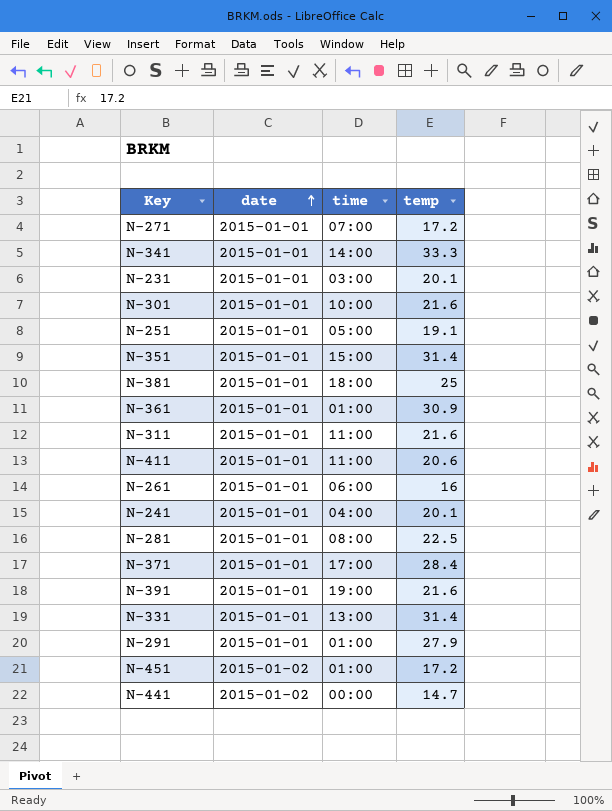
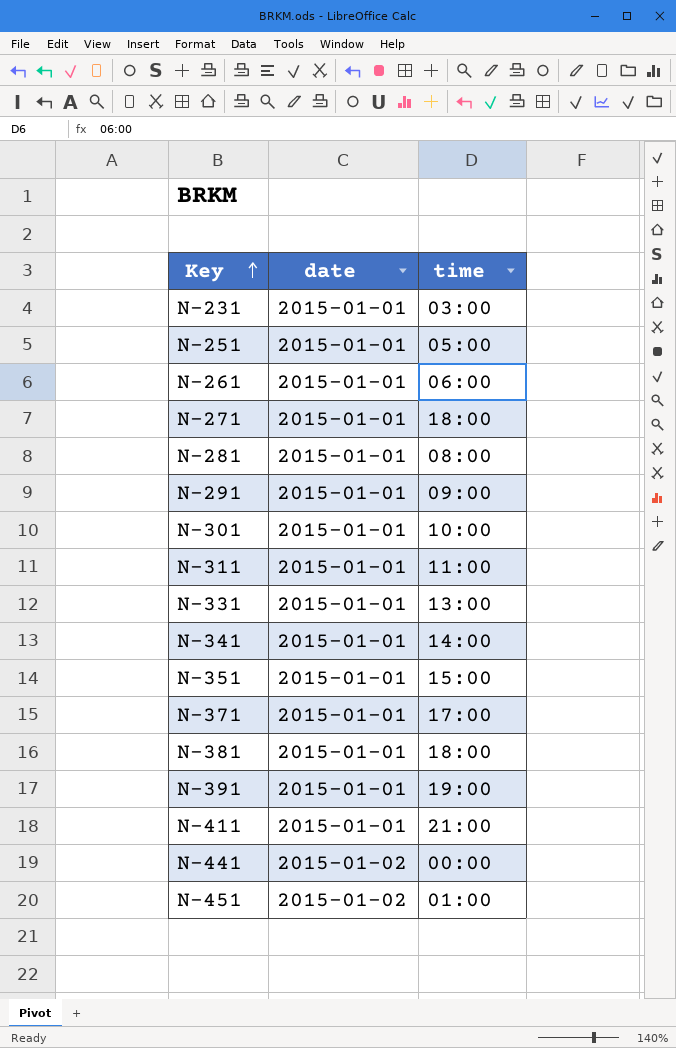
row order: date ascending -> Key ascending
column temp | position: 4 -> none
row N-361: 2015-01-01 | 01:00 | 30.9 -> none
row N-241: 2015-01-01 | 04:00 | 20.1 -> none
N-271 | time: 07:00 -> 18:00
N-291 | time: 01:00 -> 09:00
N-411 | time: 11:00 -> 21:00

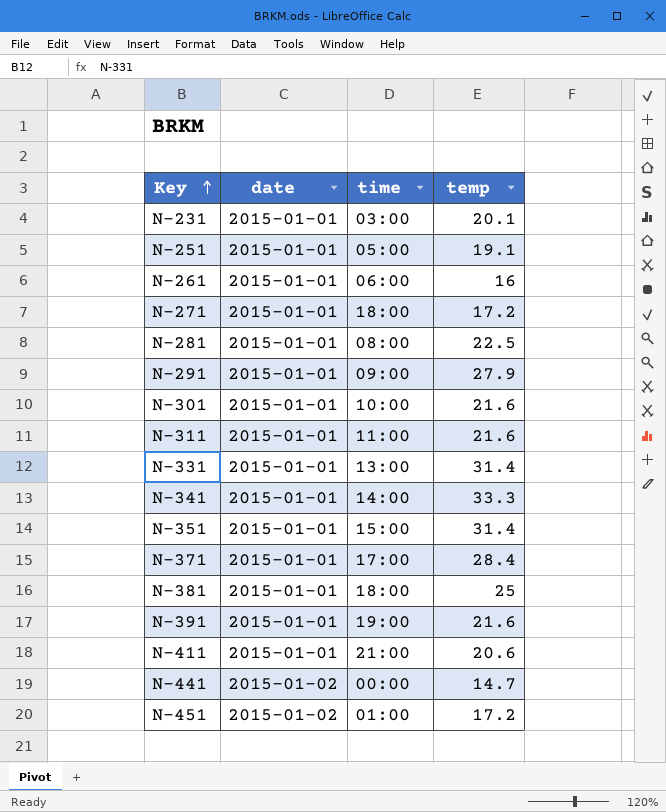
column temp | position: none -> 4

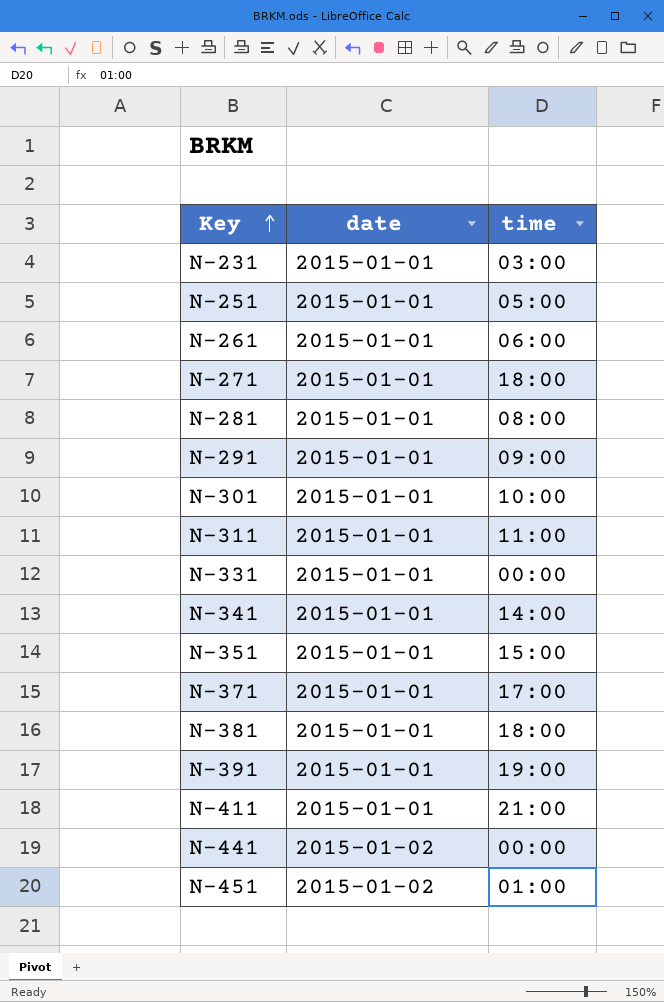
column temp | position: 4 -> none
N-331 | time: 13:00 -> 00:00

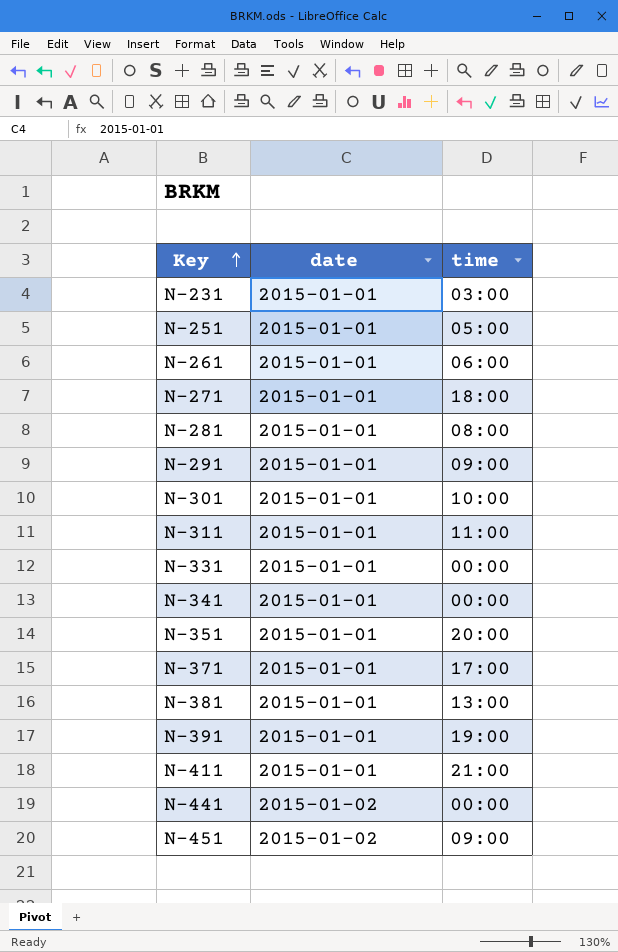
N-341 | time: 14:00 -> 00:00
N-351 | time: 15:00 -> 20:00
N-381 | time: 18:00 -> 13:00
N-451 | time: 01:00 -> 09:00

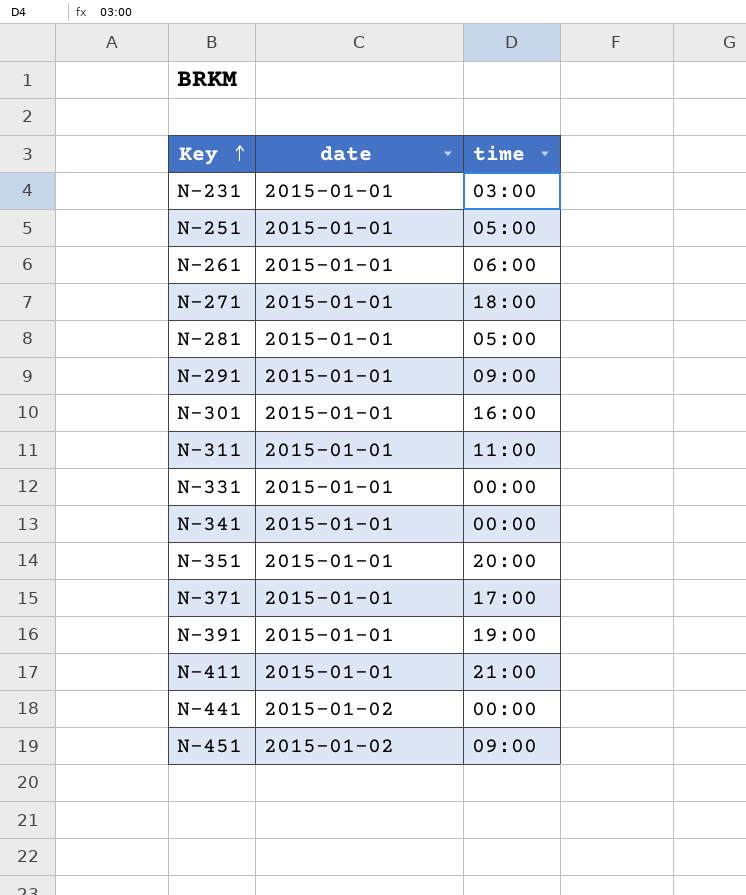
row N-381: 2015-01-01 | 13:00 -> none
N-281 | time: 08:00 -> 05:00
N-301 | time: 10:00 -> 16:00

